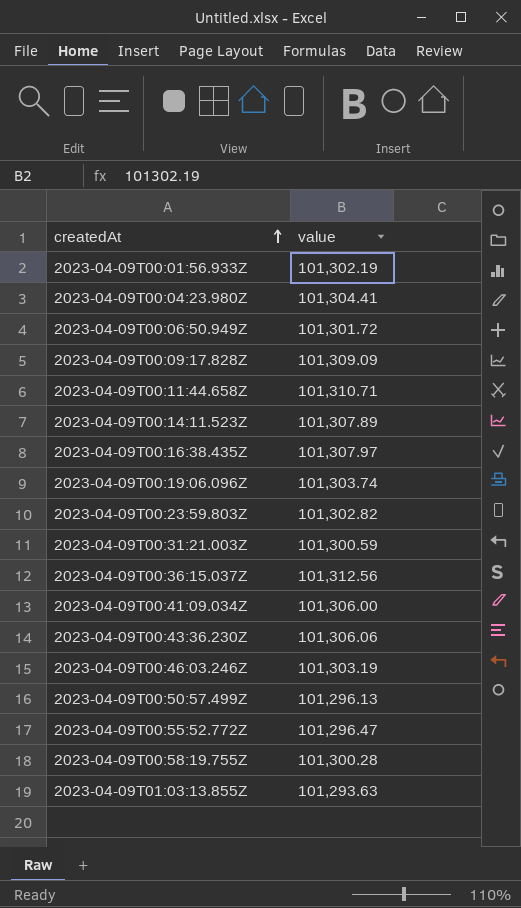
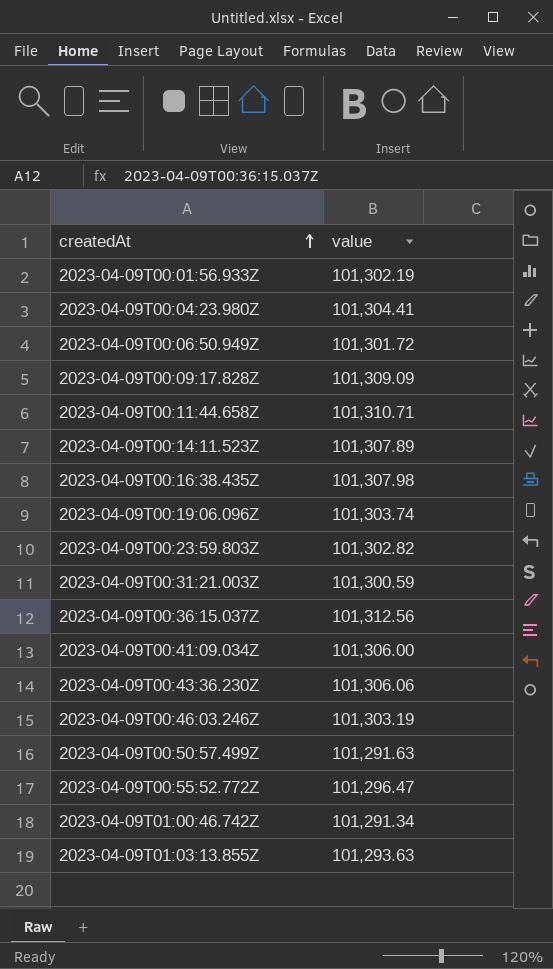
row 2023-04-09T00:58:19.755Z: 101,300.28 -> none
2023-04-09T00:16:38.435Z | value: 101,307.97 -> 101,307.98
2023-04-09T00:50:57.499Z | value: 101,296.13 -> 101,291.63
row 2023-04-09T01:00:46.742Z: none -> 101,291.34

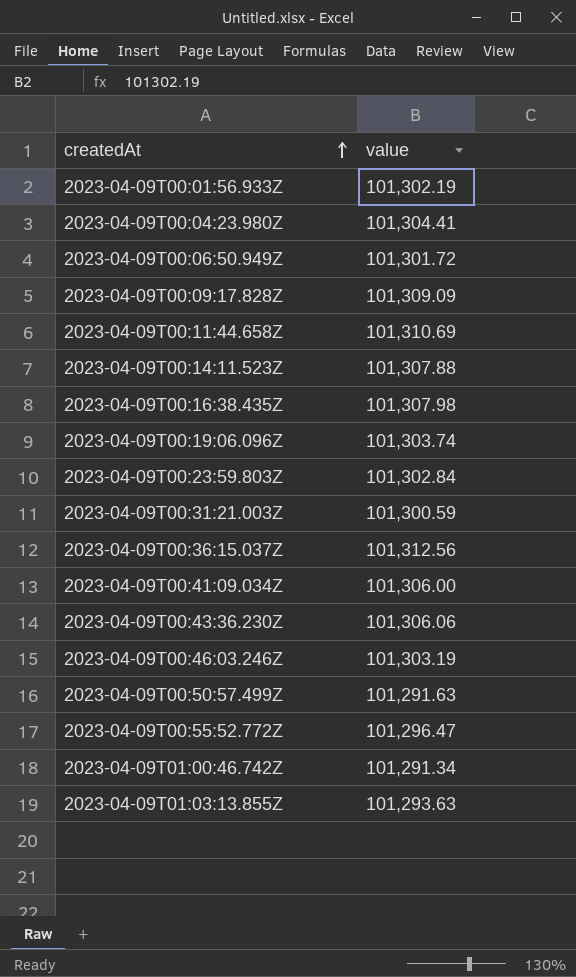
2023-04-09T00:11:44.658Z | value: 101,310.71 -> 101,310.69
2023-04-09T00:14:11.523Z | value: 101,307.89 -> 101,307.88
2023-04-09T00:23:59.803Z | value: 101,302.82 -> 101,302.84

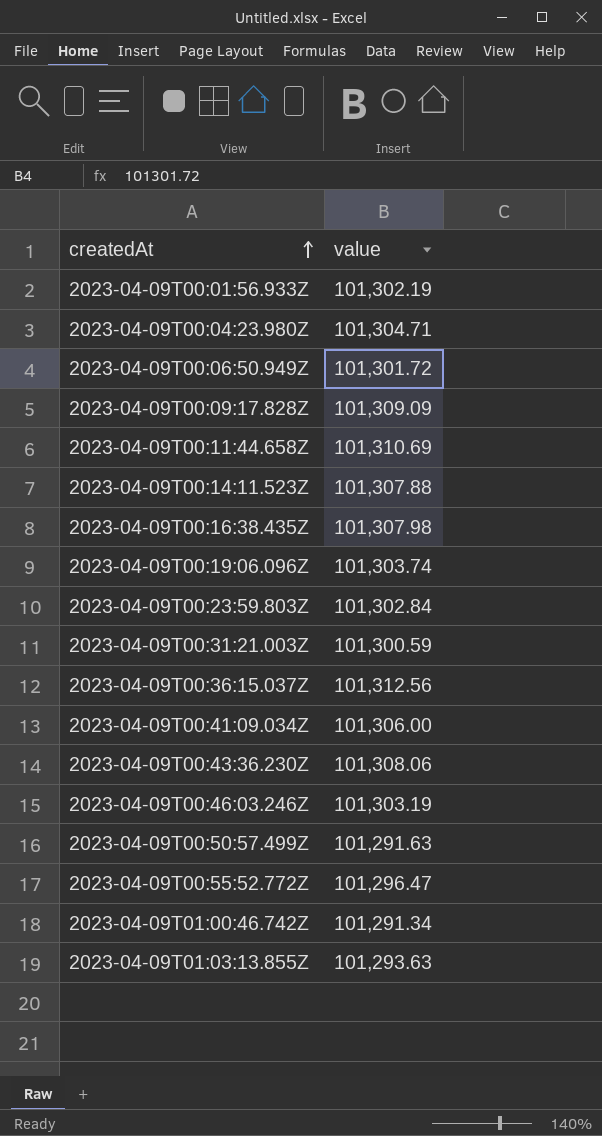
2023-04-09T00:04:23.980Z | value: 101,304.41 -> 101,304.71
2023-04-09T00:43:36.230Z | value: 101,306.06 -> 101,308.06

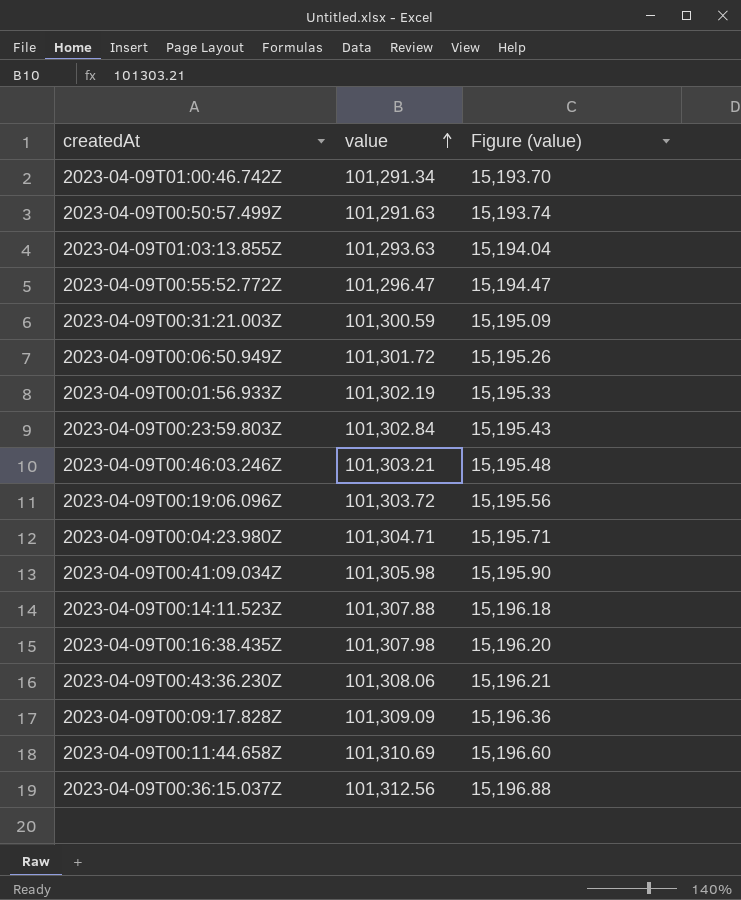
row order: createdAt ascending -> value ascending
column Figure (value) | formula: none -> [value] * 0.15
2023-04-09T00:46:03.246Z | value: 101,303.19 -> 101,303.21
2023-04-09T00:19:06.096Z | value: 101,303.74 -> 101,303.72
2023-04-09T00:41:09.034Z | value: 101,306.00 -> 101,305.98

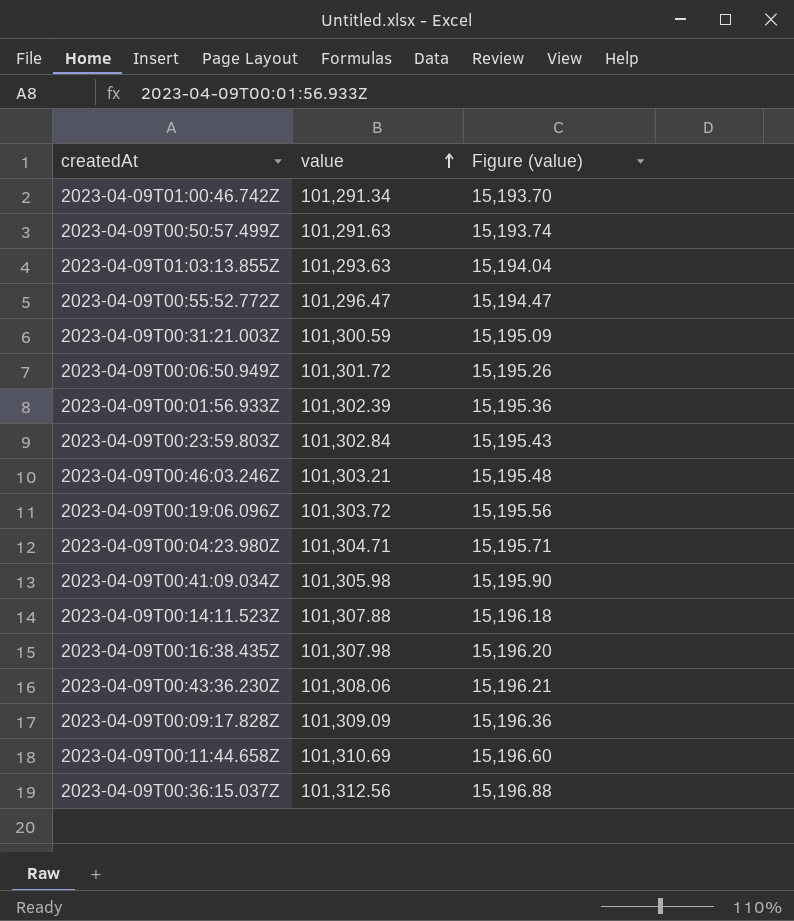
2023-04-09T00:01:56.933Z | value: 101,302.19 -> 101,302.39
2023-04-09T00:01:56.933Z | Figure (value): 15,195.33 -> 15,195.36

